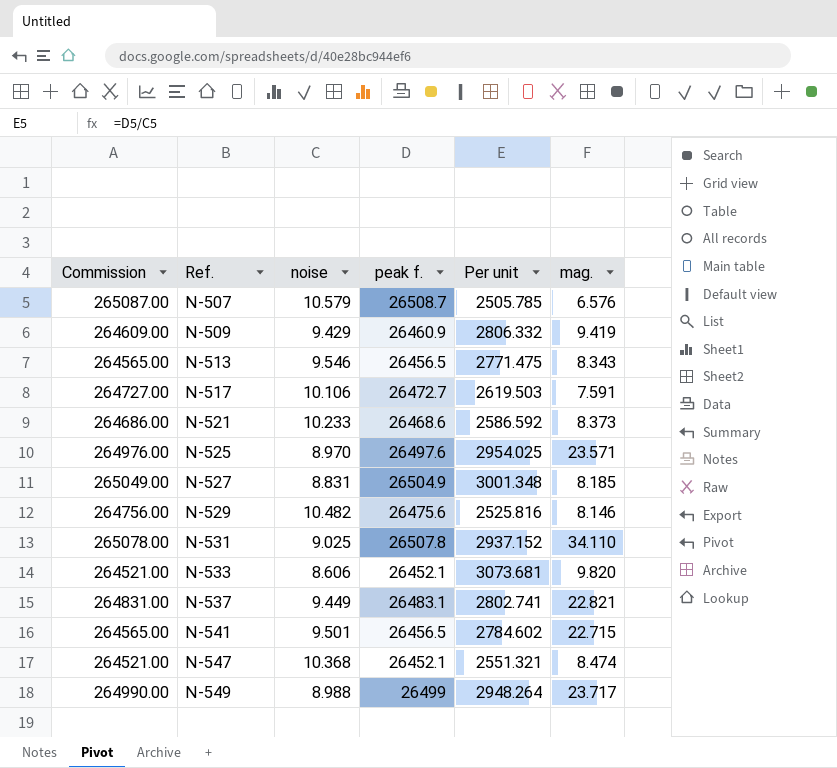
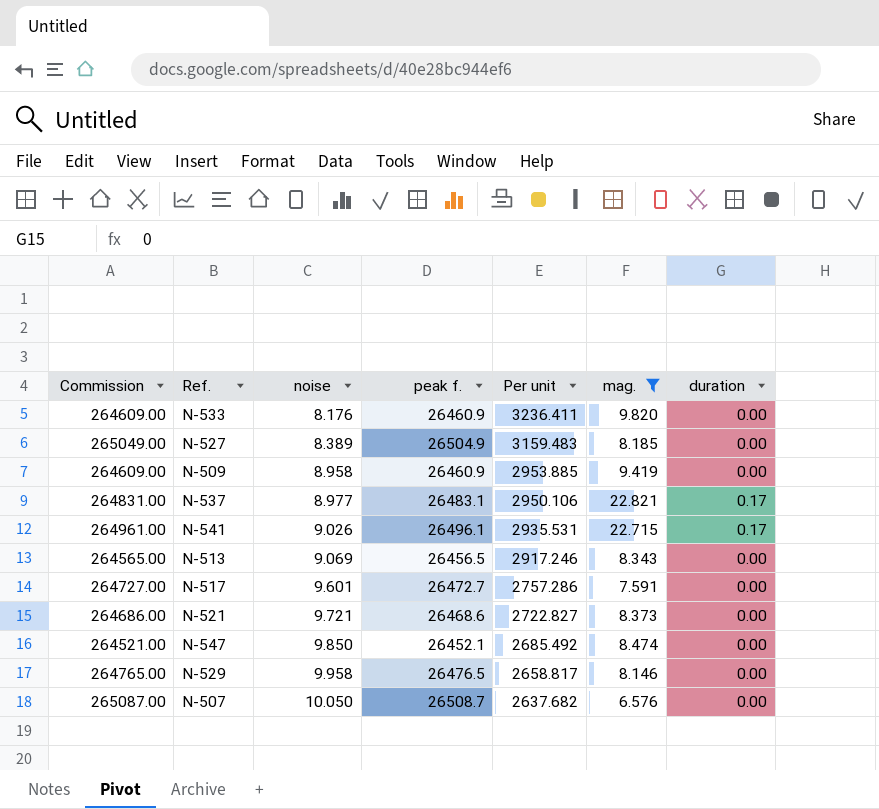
filter: none -> mag. <= 22.821
row order: Ref. ascending -> noise ascending
column duration | position: none -> 7
N-533 | Commission: 264521.00 -> 264609.00
N-533 | noise: 8.606 -> 8.176
N-533 | peak f.: 26452.1 -> 26460.9
N-533 | Per unit: 3073.681 -> 3236.411
N-527 | noise: 8.831 -> 8.389
N-527 | Per unit: 3001.348 -> 3159.483
N-509 | noise: 9.429 -> 8.958
N-509 | Per unit: 2806.332 -> 2953.885
N-537 | noise: 9.449 -> 8.977
N-537 | Per unit: 2802.741 -> 2950.106
N-541 | Commission: 264565.00 -> 264961.00
N-541 | noise: 9.501 -> 9.026
N-541 | peak f.: 26456.5 -> 26496.1
N-541 | Per unit: 2784.602 -> 2935.531
N-513 | noise: 9.546 -> 9.069
N-513 | Per unit: 2771.475 -> 2917.246
N-517 | noise: 10.106 -> 9.601
N-517 | Per unit: 2619.503 -> 2757.286
N-521 | noise: 10.233 -> 9.721
N-521 | Per unit: 2586.592 -> 2722.827
N-547 | noise: 10.368 -> 9.850
N-547 | Per unit: 2551.321 -> 2685.492
N-529 | Commission: 264756.00 -> 264765.00
N-529 | noise: 10.482 -> 9.958
N-529 | peak f.: 26475.6 -> 26476.5
N-529 | Per unit: 2525.816 -> 2658.817
N-507 | noise: 10.579 -> 10.050
N-507 | Per unit: 2505.785 -> 2637.682

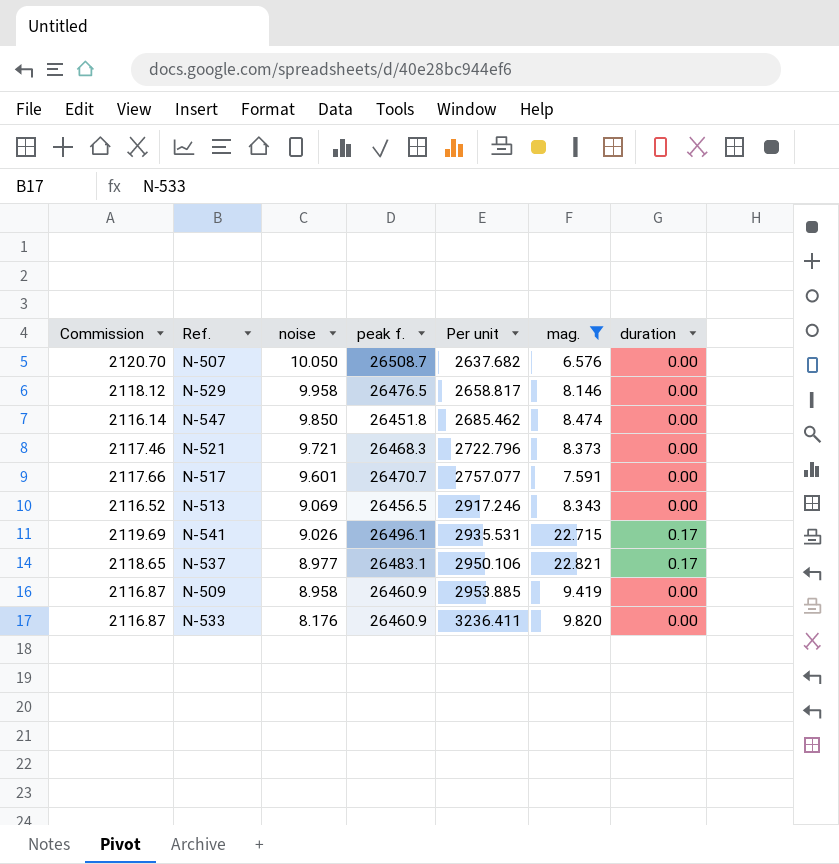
row order: noise ascending -> noise descending
column Commission | formula: [peak f.] * 10 -> [peak f.] * 0.08
row N-527: 265049.00 | 8.389 | 26504.9 | 3159.483 | 8.185 | 0.00 -> none
N-547 | peak f.: 26452.1 -> 26451.8
N-547 | Per unit: 2685.492 -> 2685.462
N-521 | peak f.: 26468.6 -> 26468.3
N-521 | Per unit: 2722.827 -> 2722.796
N-517 | peak f.: 26472.7 -> 26470.7
N-517 | Per unit: 2757.286 -> 2757.077

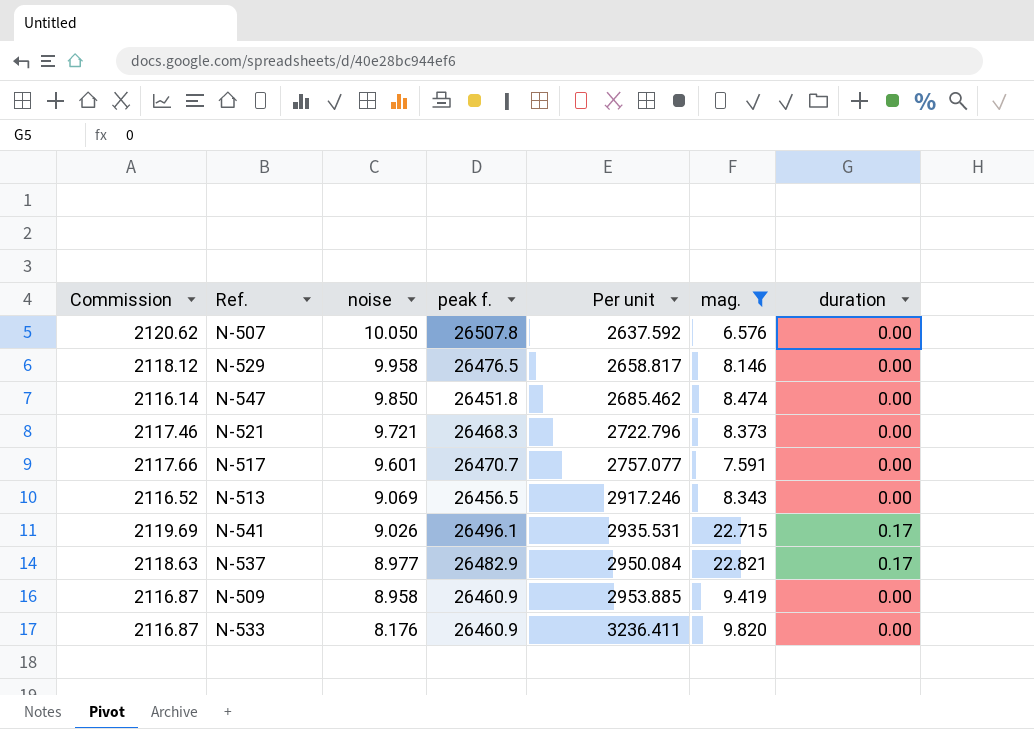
N-507 | Commission: 2120.70 -> 2120.62
N-507 | peak f.: 26508.7 -> 26507.8
N-507 | Per unit: 2637.682 -> 2637.592
N-537 | Commission: 2118.65 -> 2118.63
N-537 | peak f.: 26483.1 -> 26482.9
N-537 | Per unit: 2950.106 -> 2950.084

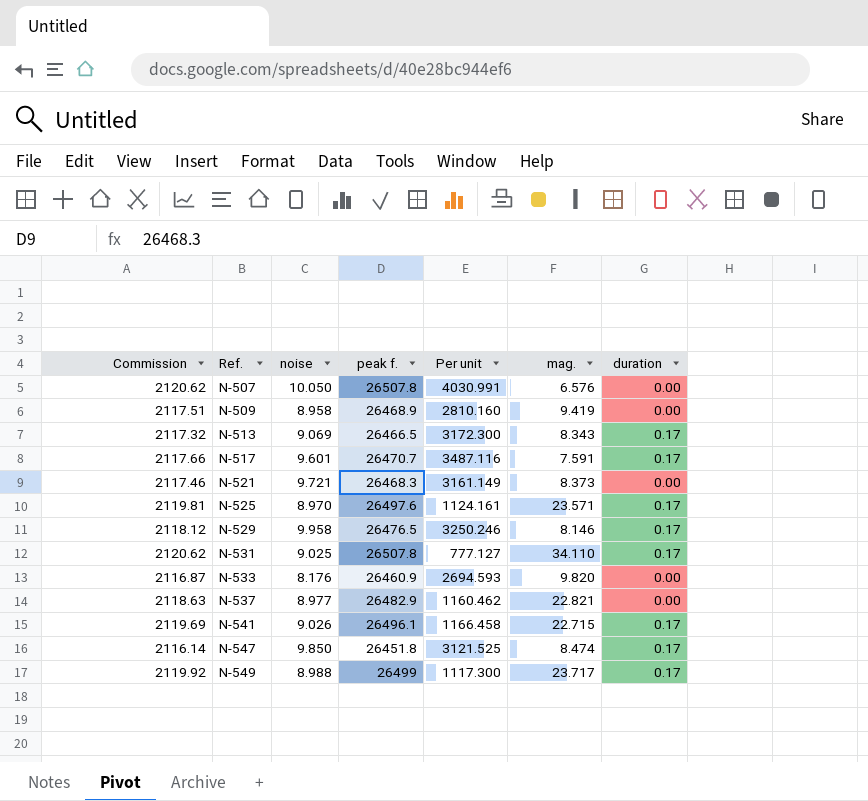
filter: mag. <= 22.821 -> none
row order: noise descending -> Ref. ascending
column Per unit | formula: [peak f.] / [noise] -> [peak f.] / [mag.]
N-509 | Commission: 2116.87 -> 2117.51
N-509 | peak f.: 26460.9 -> 26468.9
N-513 | Commission: 2116.52 -> 2117.32
N-513 | peak f.: 26456.5 -> 26466.5
N-513 | duration: 0.00 -> 0.17
N-517 | duration: 0.00 -> 0.17
N-529 | duration: 0.00 -> 0.17
N-537 | duration: 0.17 -> 0.00
N-547 | duration: 0.00 -> 0.17

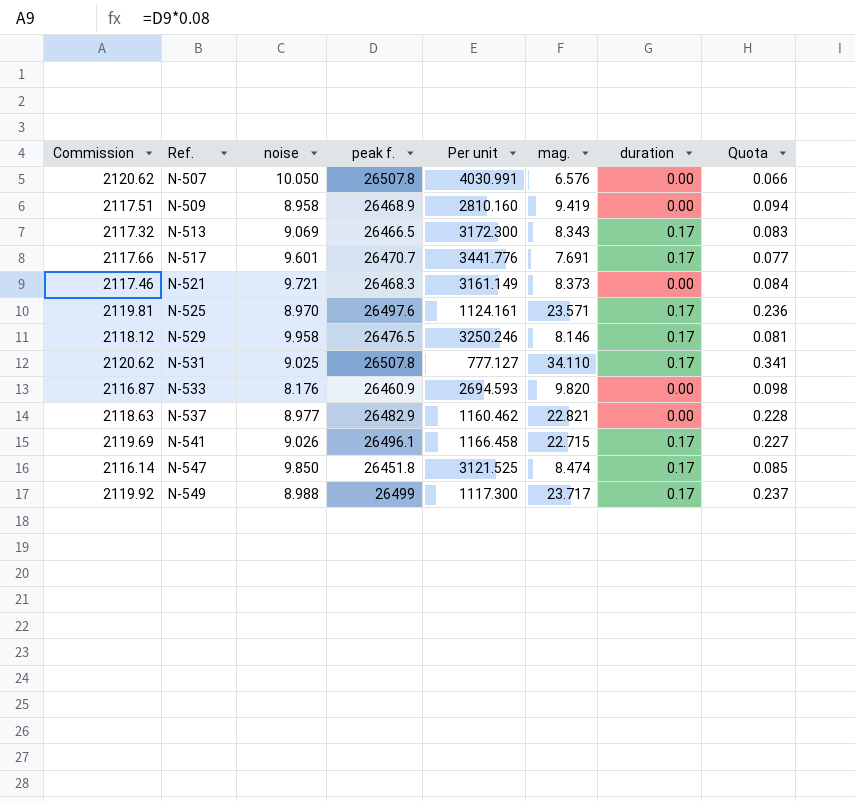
column Quota | formula: none -> [mag.] * 0.01
N-517 | Per unit: 3487.116 -> 3441.776
N-517 | mag.: 7.591 -> 7.691

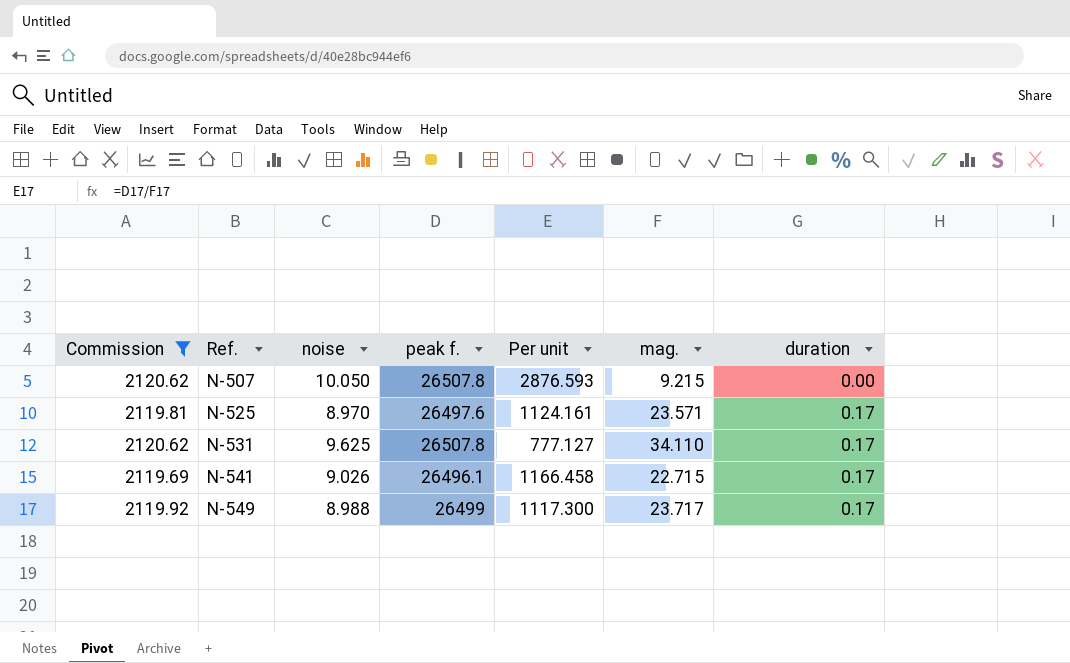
filter: none -> Commission >= 2119.69
column Quota | formula: [mag.] * 0.01 -> none
N-507 | Per unit: 4030.991 -> 2876.593
N-507 | mag.: 6.576 -> 9.215
N-531 | noise: 9.025 -> 9.625

